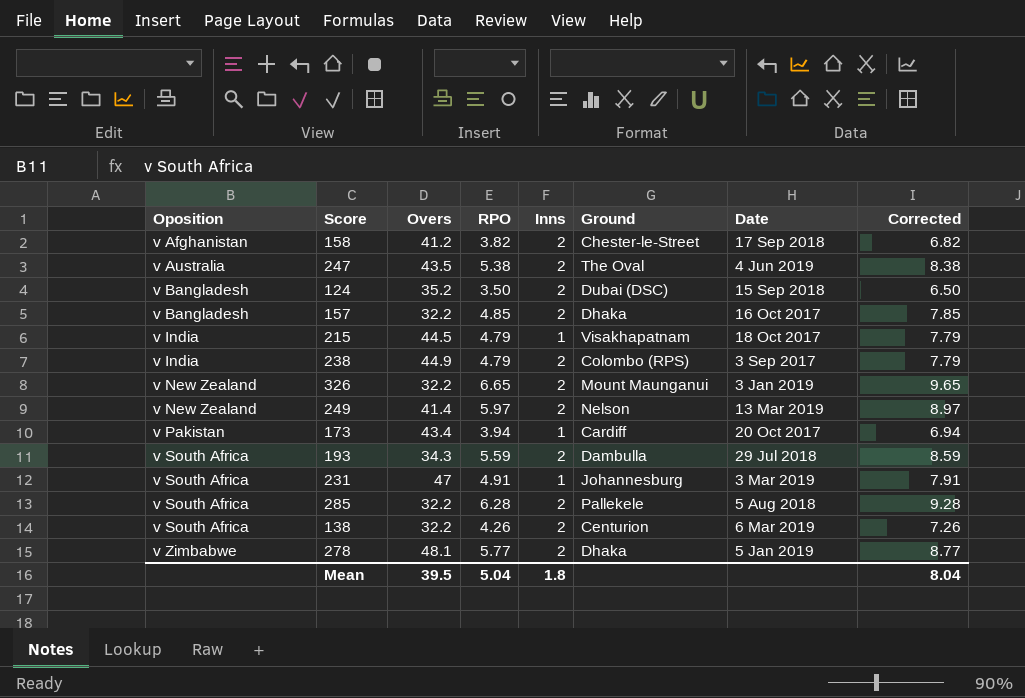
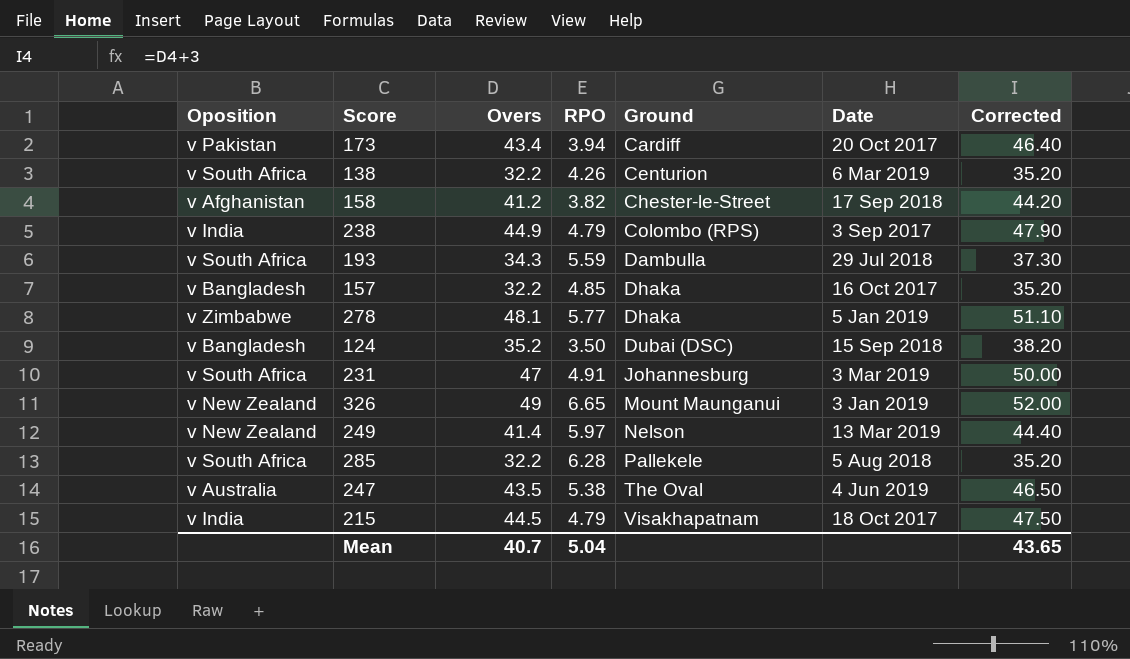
row order: Oposition ascending -> Ground ascending
column Inns | position: 5 -> none
column Corrected | formula: [RPO] + 3 -> [Overs] + 3
326 | Overs: 32.2 -> 49
Mean | Overs: 39.5 -> 40.7
Mean | Corrected: 8.04 -> 43.65

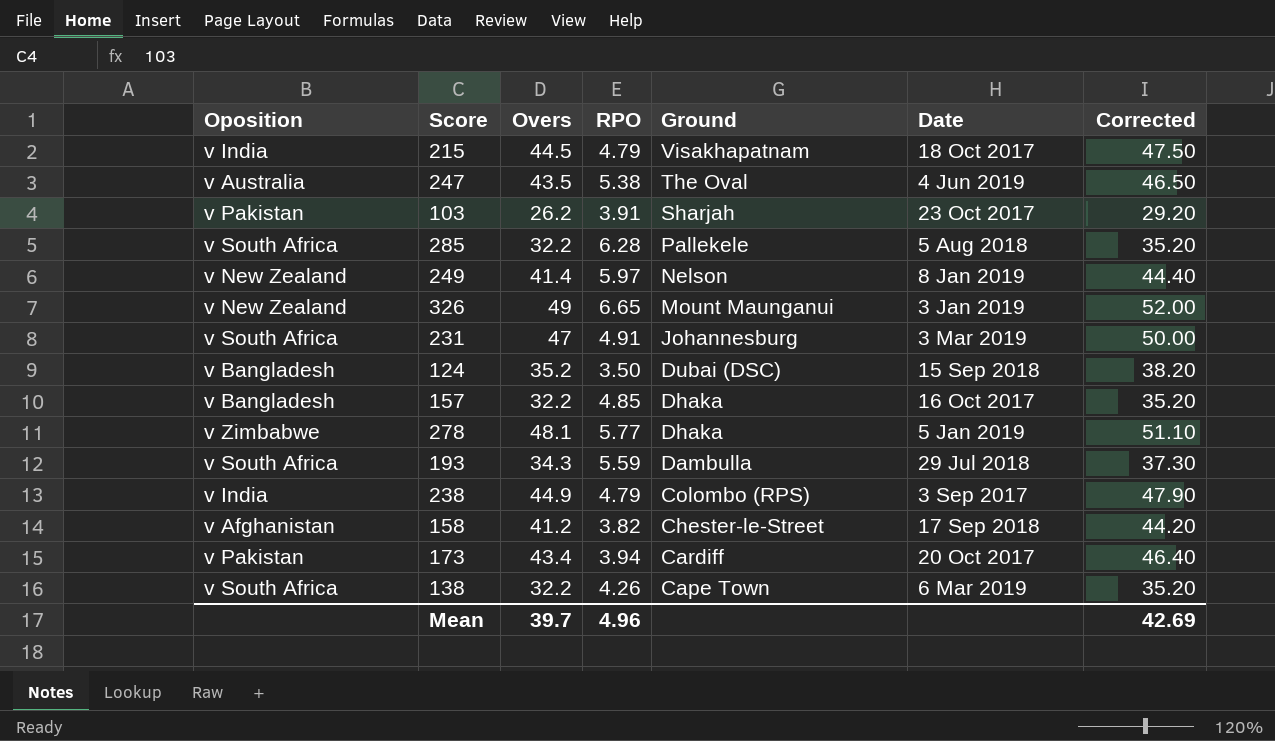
row order: Ground ascending -> Ground descending
row 103: none -> v Pakistan | 26.2 | 3.91 | Sharjah | 23 Oct 2017 | 29.20
249 | Date: 13 Mar 2019 -> 8 Jan 2019
138 | Ground: Centurion -> Cape Town
Mean | Overs: 40.7 -> 39.7
Mean | RPO: 5.04 -> 4.96
Mean | Corrected: 43.65 -> 42.69

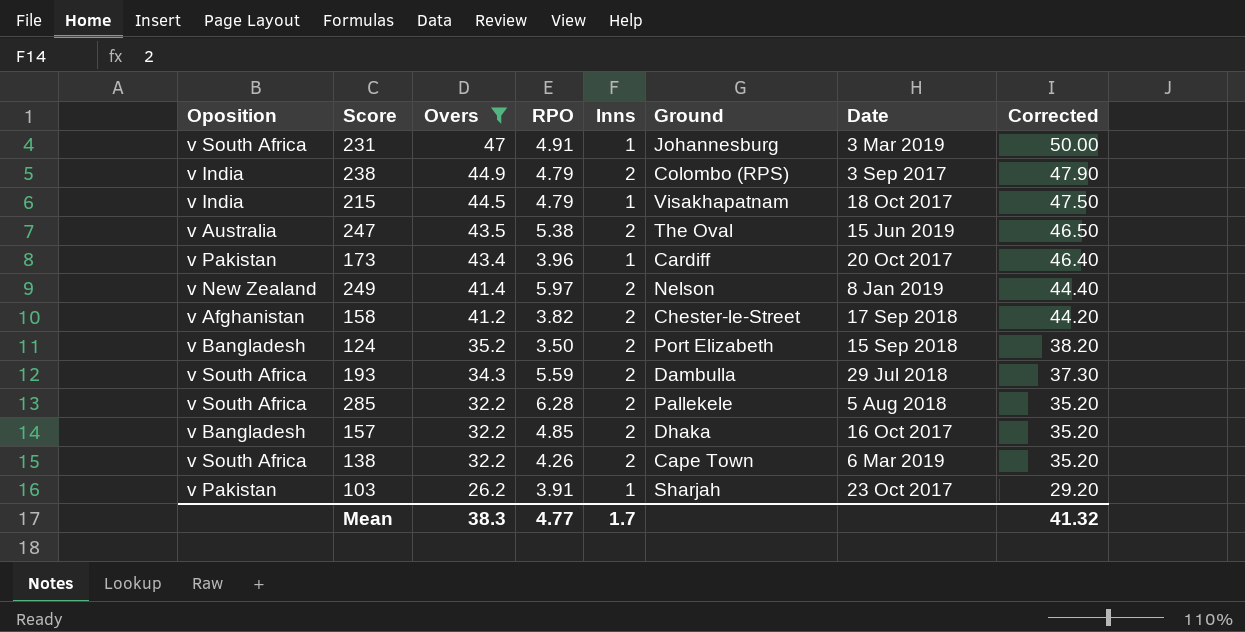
filter: none -> Overs <= 47
row order: Ground descending -> Overs descending
column Inns | position: none -> 5
247 | Date: 4 Jun 2019 -> 15 Jun 2019
173 | RPO: 3.94 -> 3.96
124 | Ground: Dubai (DSC) -> Port Elizabeth
Mean | Overs: 39.7 -> 38.3
Mean | RPO: 4.96 -> 4.77
Mean | Corrected: 42.69 -> 41.32

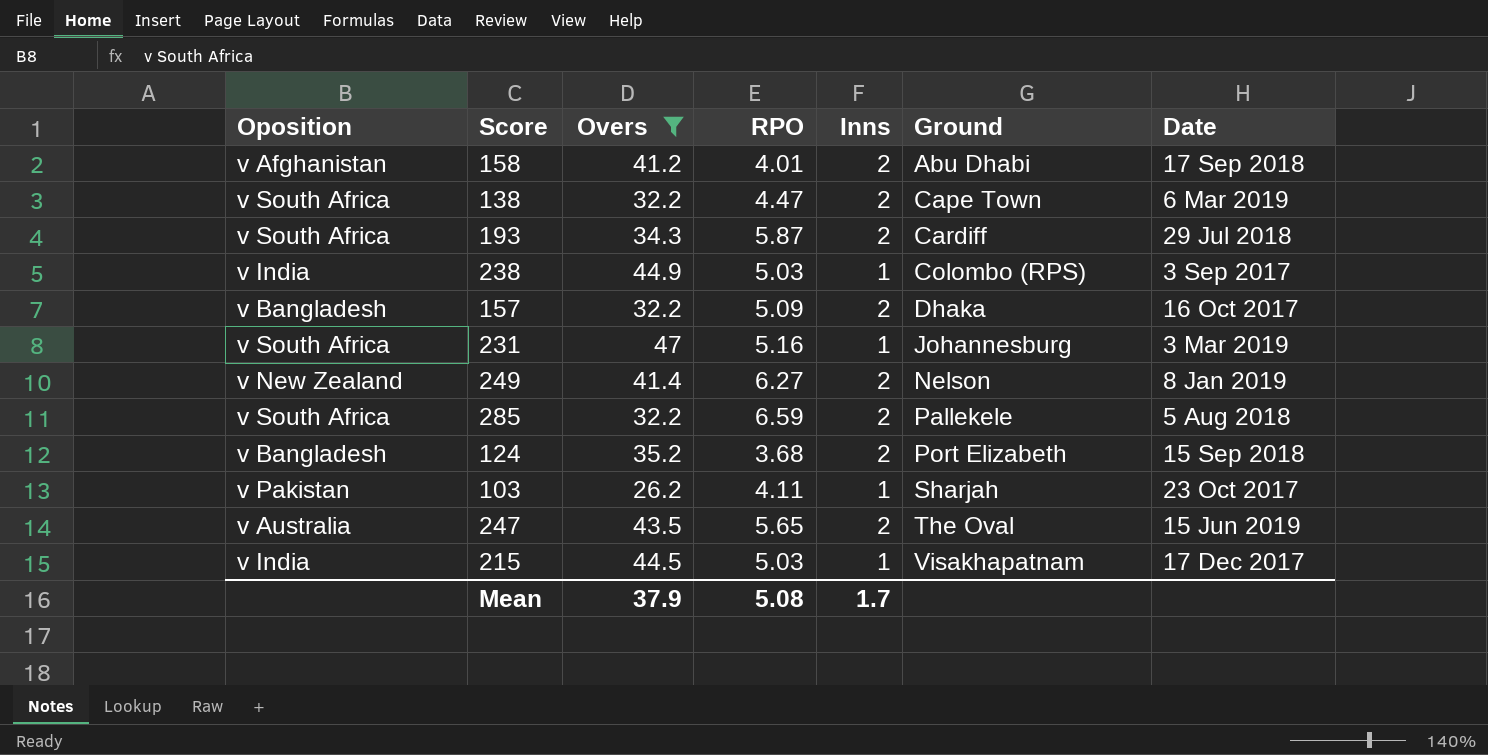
row order: Overs descending -> Ground ascending
column Corrected | formula: [Overs] + 3 -> none
row 173: v Pakistan | 43.4 | 3.96 | 1 | Cardiff | 20 Oct 2017 | 46.40 -> none
158 | RPO: 3.82 -> 4.01
158 | Ground: Chester-le-Street -> Abu Dhabi
138 | RPO: 4.26 -> 4.47
193 | RPO: 5.59 -> 5.87
193 | Ground: Dambulla -> Cardiff
238 | RPO: 4.79 -> 5.03
238 | Inns: 2 -> 1
157 | RPO: 4.85 -> 5.09
231 | RPO: 4.91 -> 5.16
249 | RPO: 5.97 -> 6.27
285 | RPO: 6.28 -> 6.59
124 | RPO: 3.50 -> 3.68
103 | RPO: 3.91 -> 4.11
247 | RPO: 5.38 -> 5.65
215 | RPO: 4.79 -> 5.03
215 | Date: 18 Oct 2017 -> 17 Dec 2017
Mean | Overs: 38.3 -> 37.9
Mean | RPO: 4.77 -> 5.08

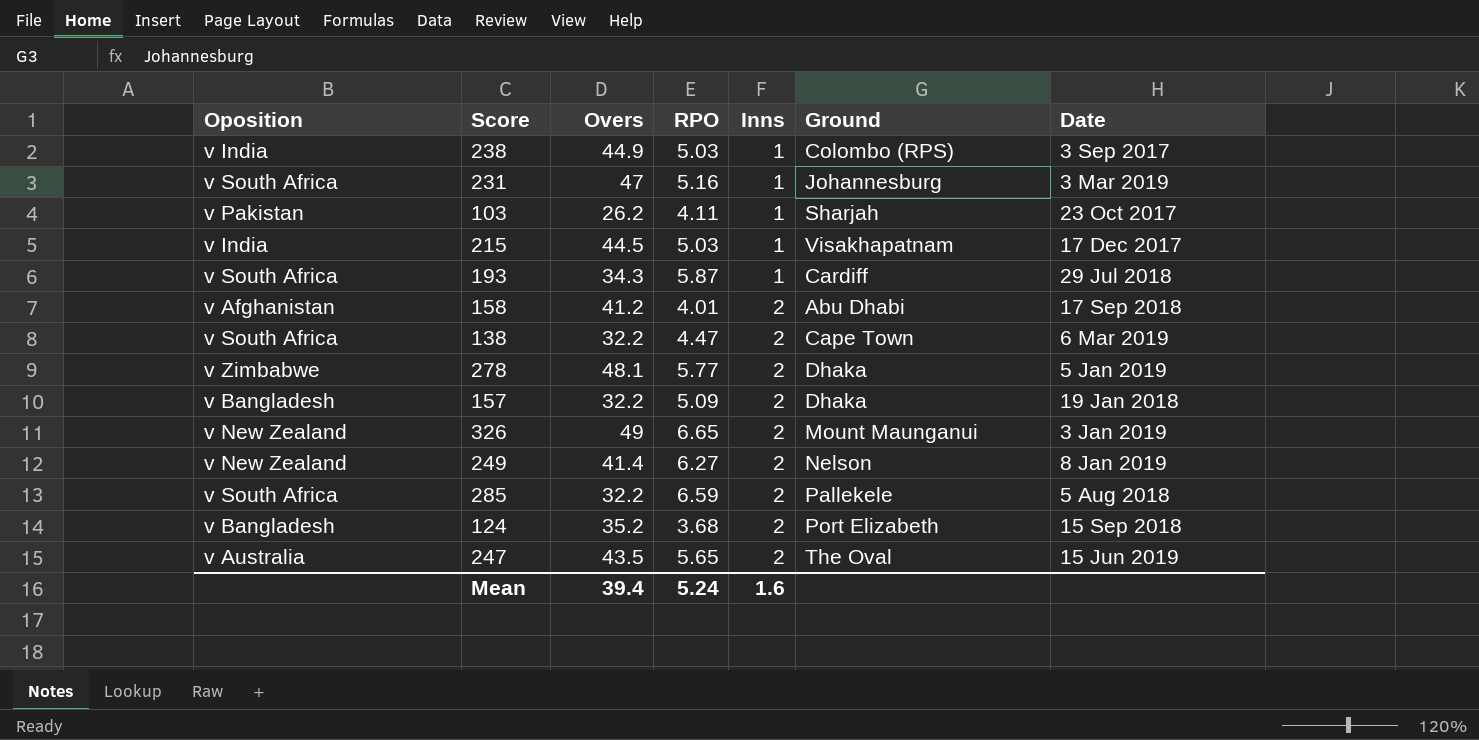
filter: Overs <= 47 -> none
row order: Ground ascending -> Inns ascending
193 | Inns: 2 -> 1
157 | Date: 16 Oct 2017 -> 19 Jan 2018
Mean | Overs: 37.9 -> 39.4
Mean | RPO: 5.08 -> 5.24
Mean | Inns: 1.7 -> 1.6

